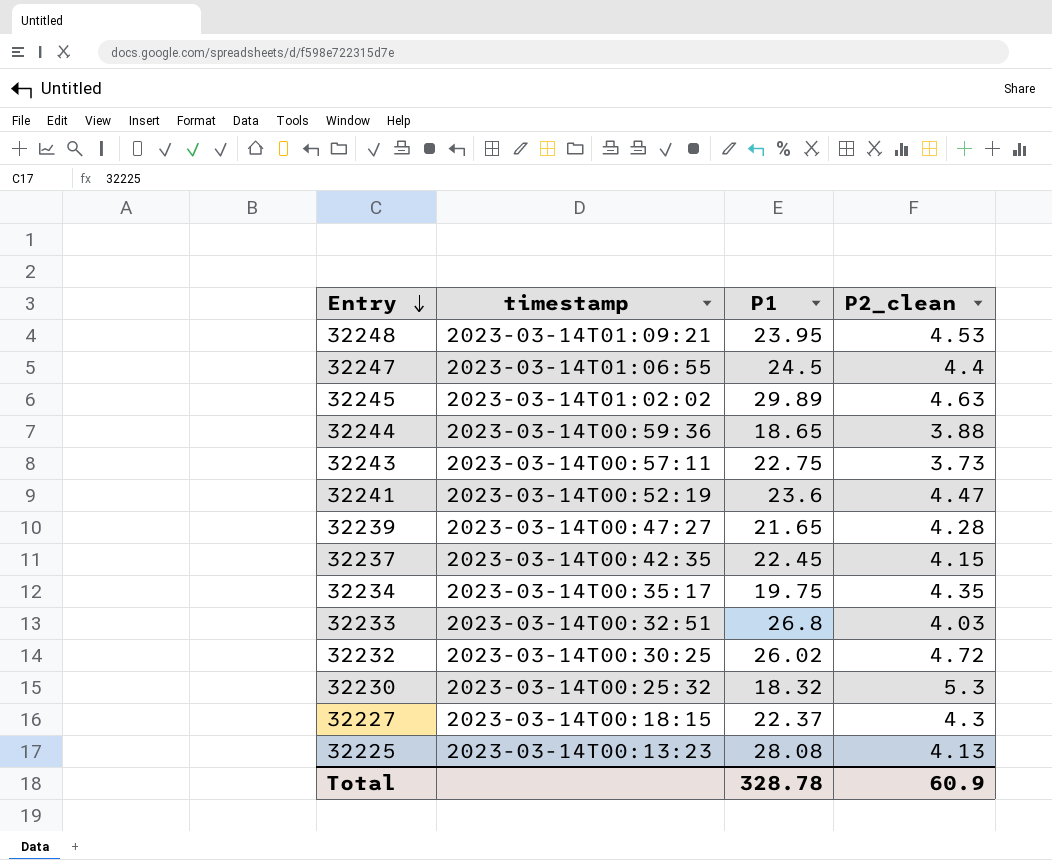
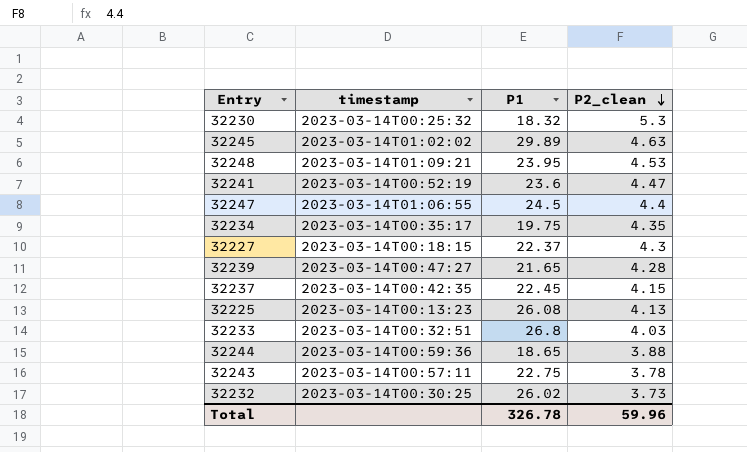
row order: Entry descending -> P2_clean descending
32225 | P1: 28.08 -> 26.08
32243 | P2_clean: 3.73 -> 3.78
32232 | P2_clean: 4.72 -> 3.73
Total | P1: 328.78 -> 326.78
Total | P2_clean: 60.9 -> 59.96

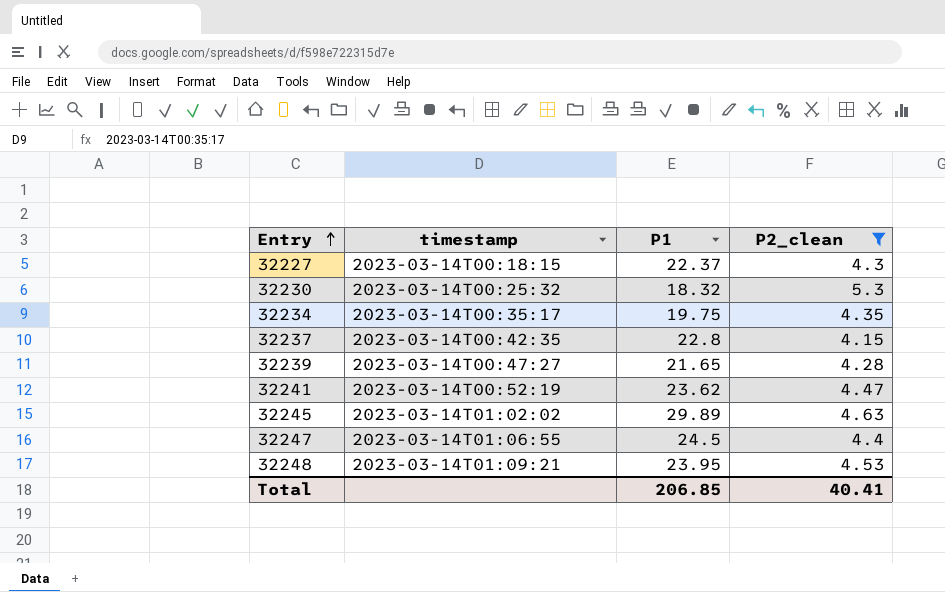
filter: none -> P2_clean >= 4.15
row order: P2_clean descending -> Entry ascending
32237 | P1: 22.45 -> 22.8
32241 | P1: 23.6 -> 23.62
Total | P1: 326.78 -> 206.85
Total | P2_clean: 59.96 -> 40.41

